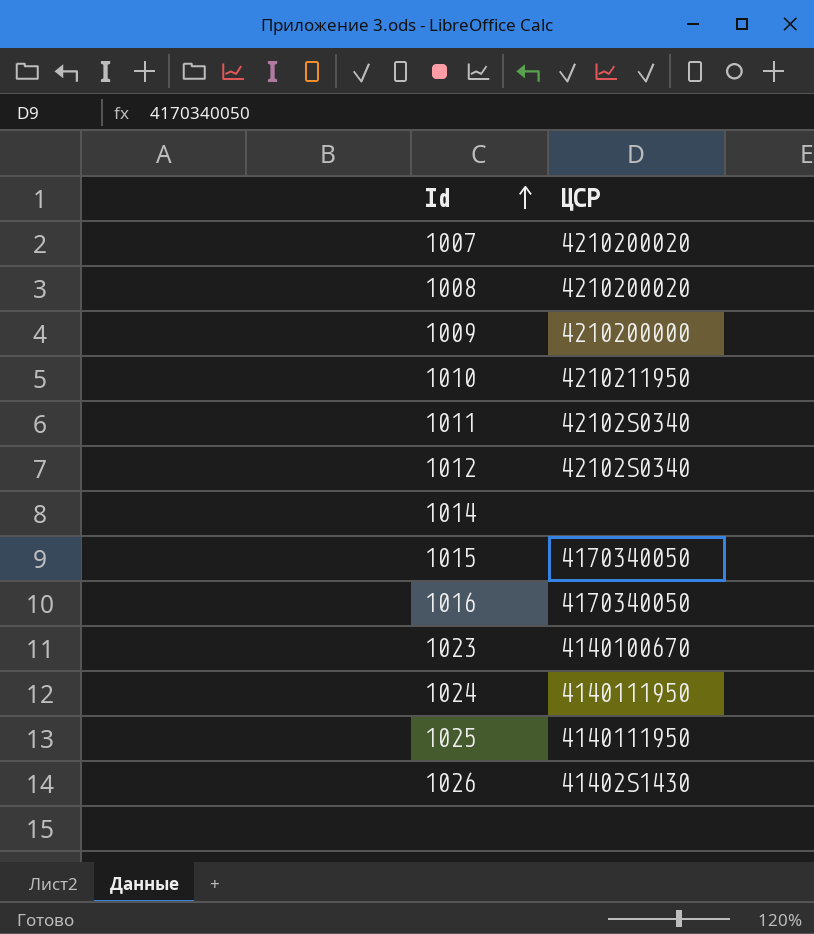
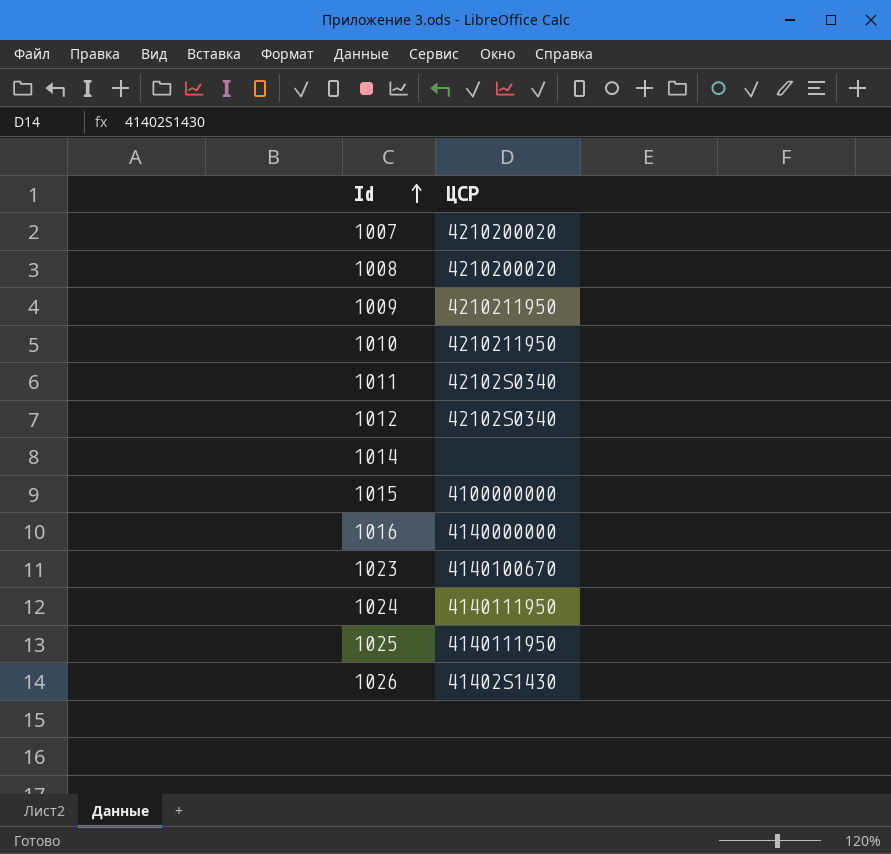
1009 | ЦСР: 4210200000 -> 4210211950
1015 | ЦСР: 4170340050 -> 4100000000
1016 | ЦСР: 4170340050 -> 4140000000

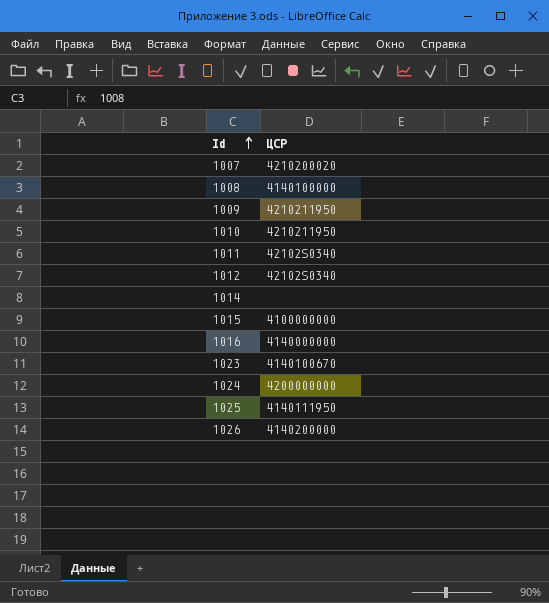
1008 | ЦСР: 4210200020 -> 4140100000
1024 | ЦСР: 4140111950 -> 4200000000
1026 | ЦСР: 41402S1430 -> 4140200000

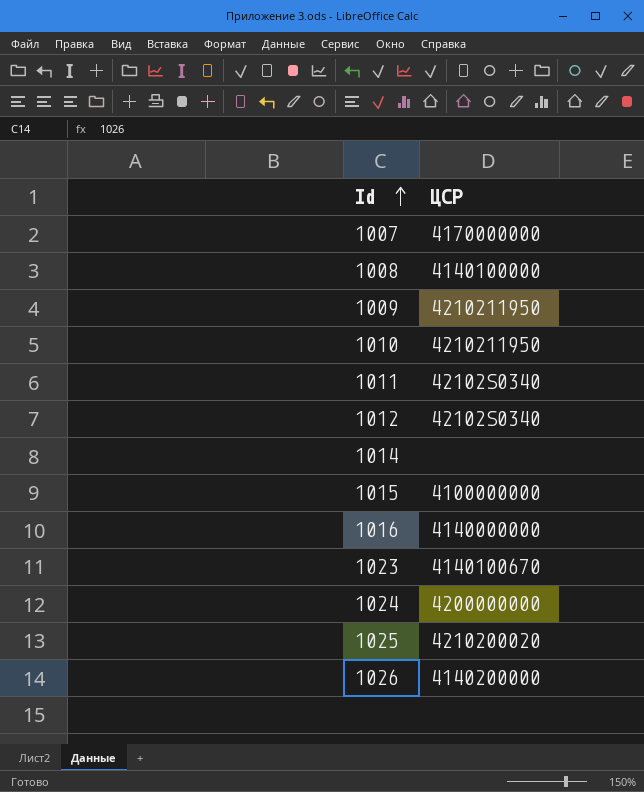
1007 | ЦСР: 4210200020 -> 4170000000
1025 | ЦСР: 4140111950 -> 4210200020

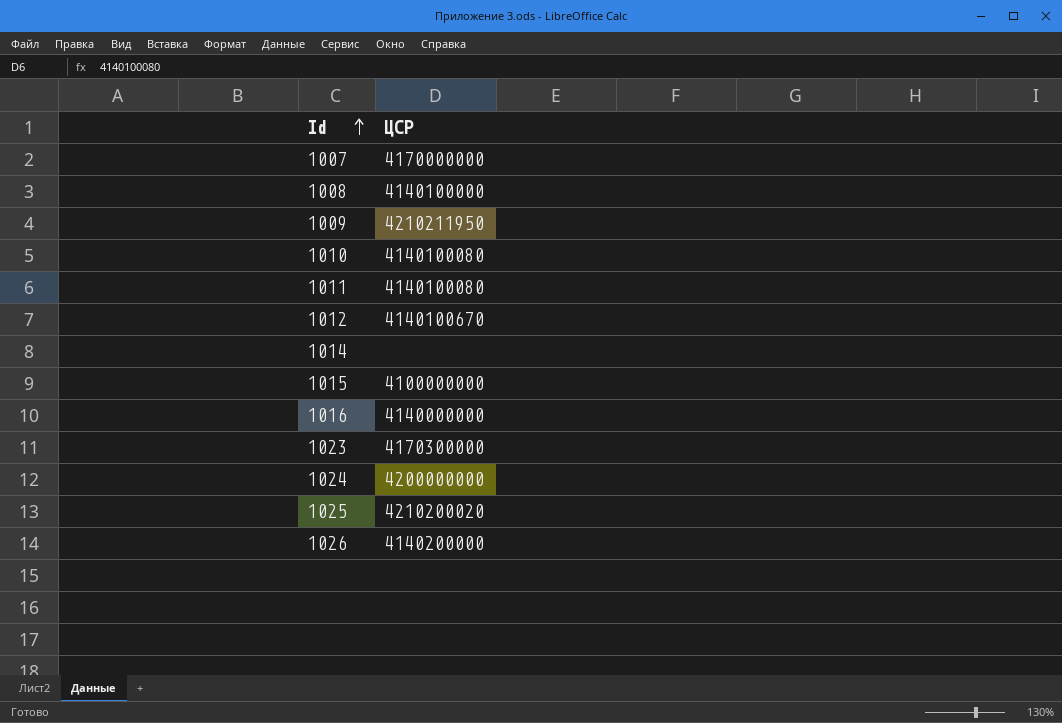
1010 | ЦСР: 4210211950 -> 4140100080
1011 | ЦСР: 42102S0340 -> 4140100080
1012 | ЦСР: 42102S0340 -> 4140100670
1023 | ЦСР: 4140100670 -> 4170300000

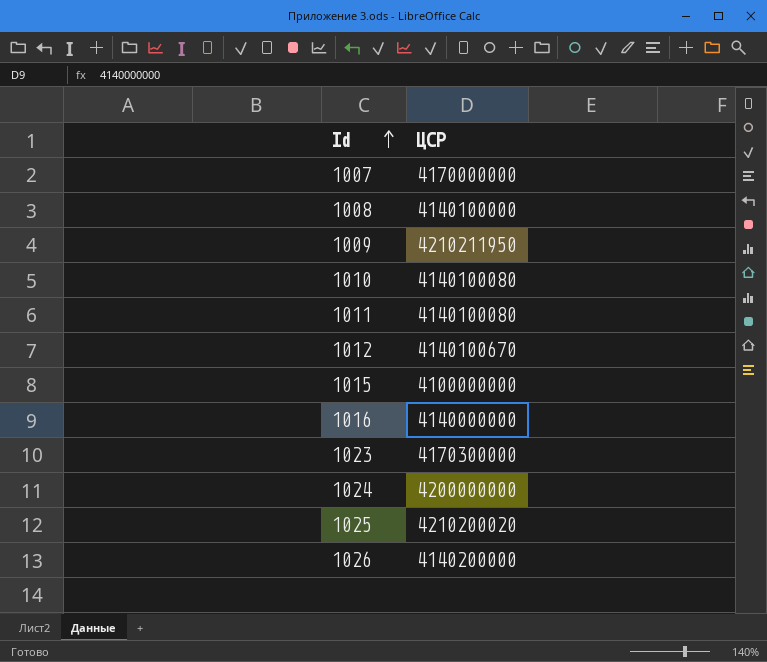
row 1014: none -> none

